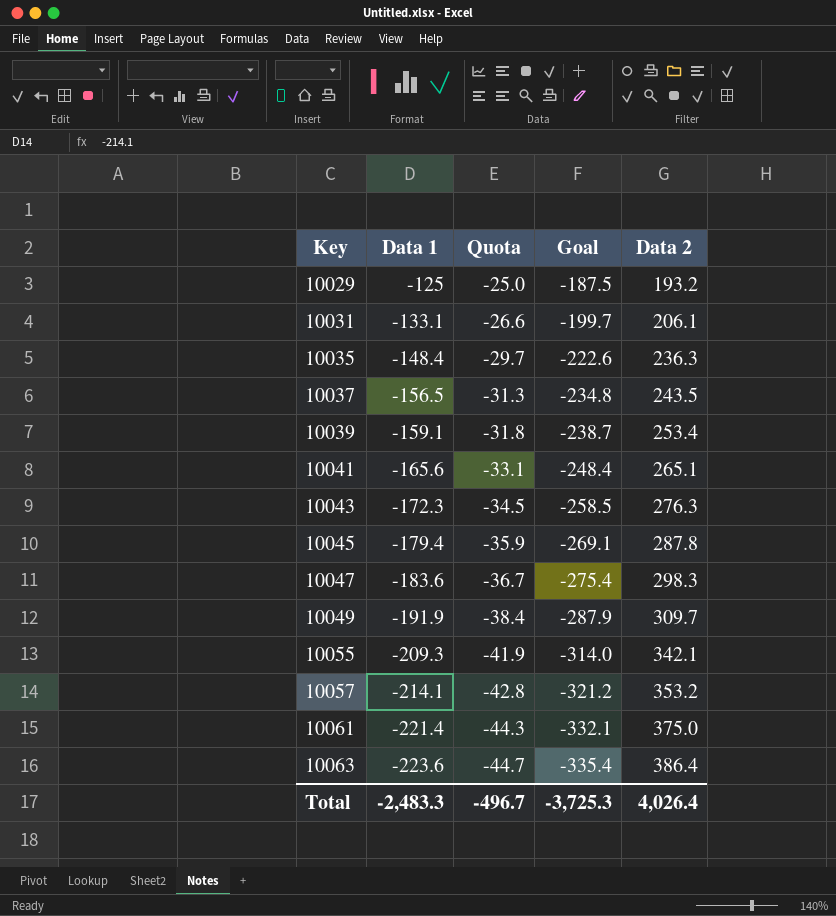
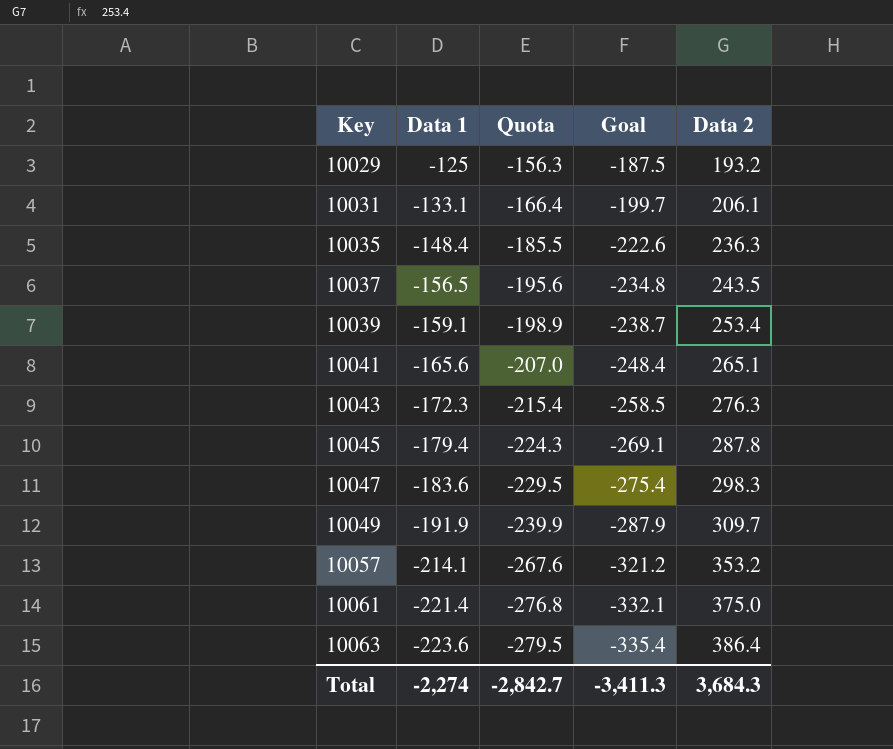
column Quota | formula: [Data 1] * 0.2 -> [Data 1] * 1.25
row 10055: -209.3 | -41.9 | -314.0 | 342.1 -> none
Total | Data 1: -2,483.3 -> -2,274
Total | Quota: -496.7 -> -2,842.7
Total | Goal: -3,725.3 -> -3,411.3
Total | Data 2: 4,026.4 -> 3,684.3

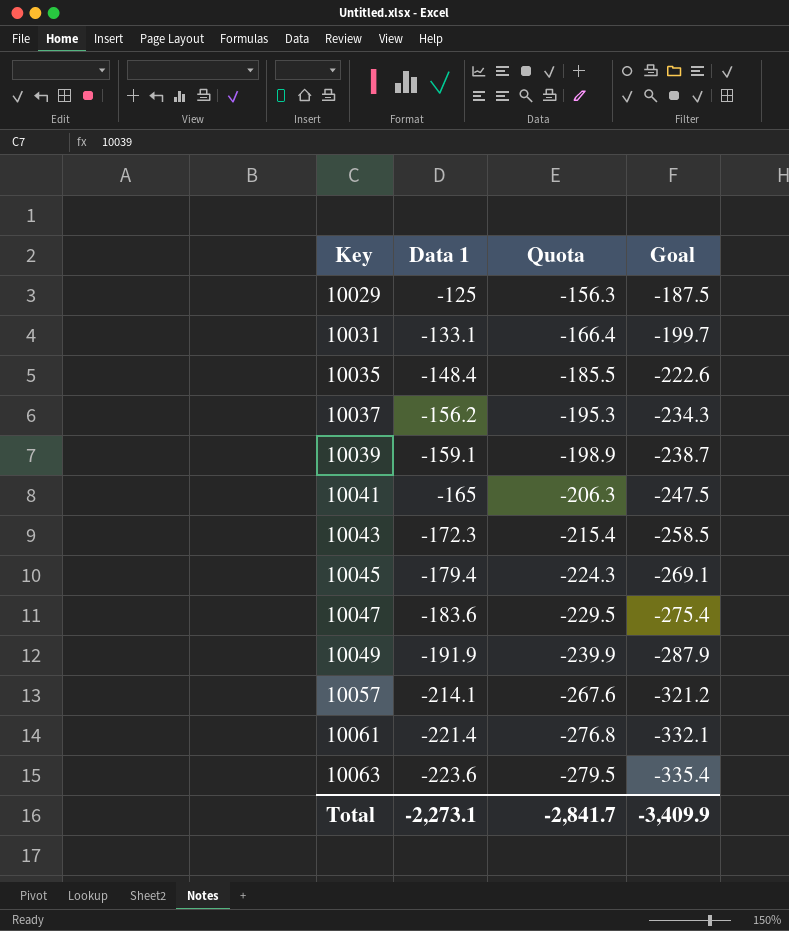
column Data 2 | position: 5 -> none
10037 | Data 1: -156.5 -> -156.2
10037 | Quota: -195.6 -> -195.3
10037 | Goal: -234.8 -> -234.3
10041 | Data 1: -165.6 -> -165
10041 | Quota: -207.0 -> -206.3
10041 | Goal: -248.4 -> -247.5
Total | Data 1: -2,274 -> -2,273.1
Total | Quota: -2,842.7 -> -2,841.7
Total | Goal: -3,411.3 -> -3,409.9

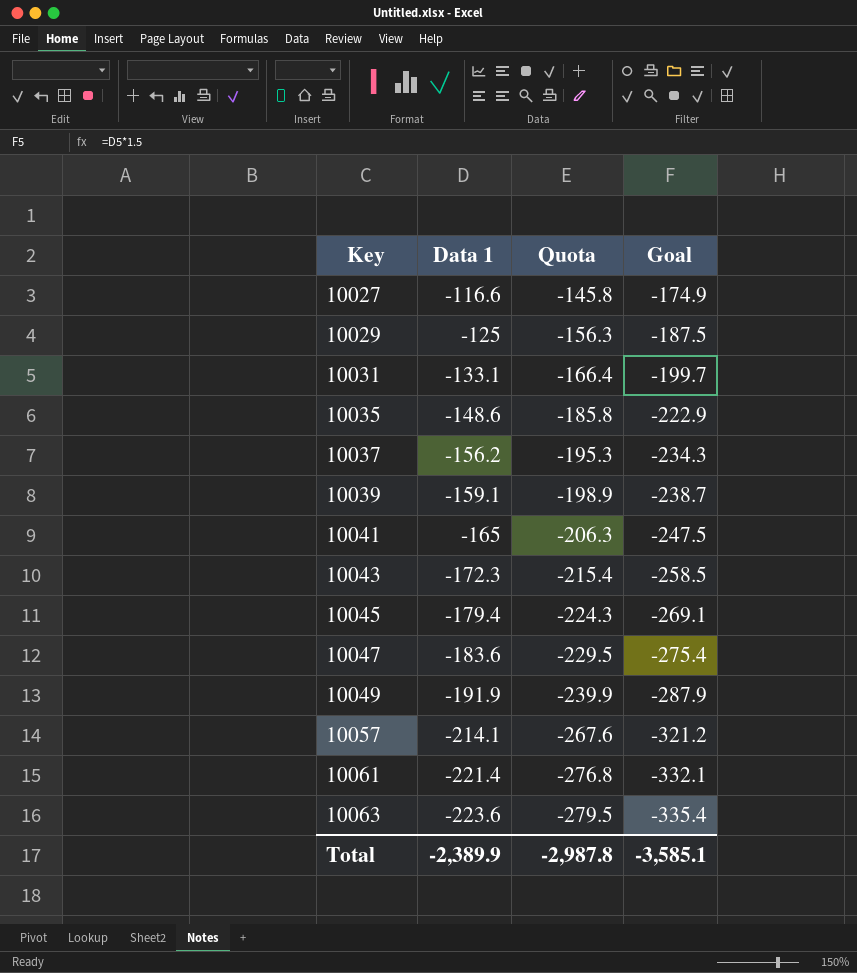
row 10027: none -> -116.6 | -145.8 | -174.9
10035 | Data 1: -148.4 -> -148.6
10035 | Quota: -185.5 -> -185.8
10035 | Goal: -222.6 -> -222.9
Total | Data 1: -2,273.1 -> -2,389.9
Total | Quota: -2,841.7 -> -2,987.8
Total | Goal: -3,409.9 -> -3,585.1

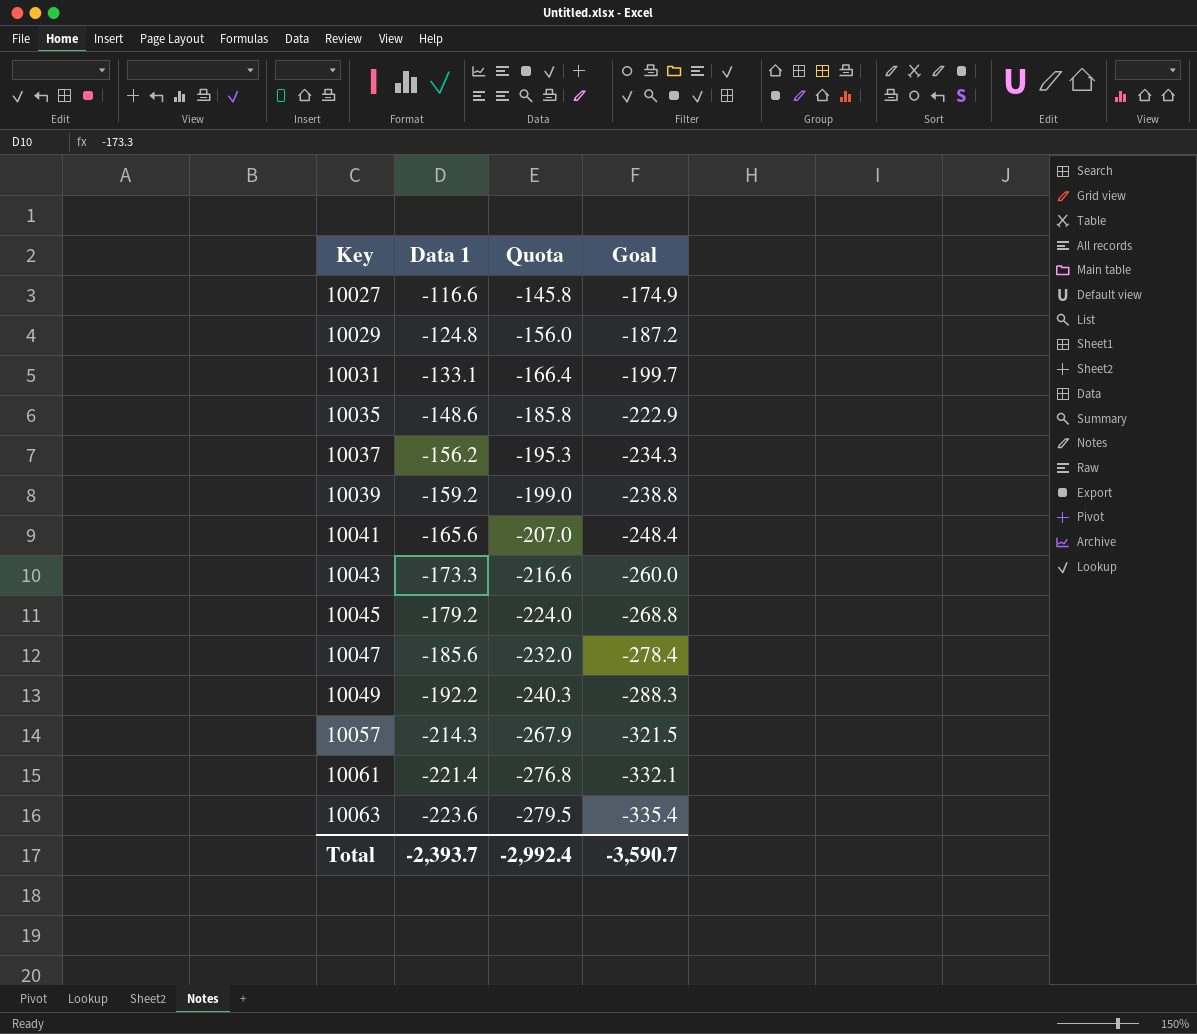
10029 | Data 1: -125 -> -124.8
10029 | Quota: -156.3 -> -156.0
10029 | Goal: -187.5 -> -187.2
10039 | Data 1: -159.1 -> -159.2
10039 | Quota: -198.9 -> -199.0
10039 | Goal: -238.7 -> -238.8
10041 | Data 1: -165 -> -165.6
10041 | Quota: -206.3 -> -207.0
10041 | Goal: -247.5 -> -248.4
10043 | Data 1: -172.3 -> -173.3
10043 | Quota: -215.4 -> -216.6
10043 | Goal: -258.5 -> -260.0
10045 | Data 1: -179.4 -> -179.2
10045 | Quota: -224.3 -> -224.0
10045 | Goal: -269.1 -> -268.8
10047 | Data 1: -183.6 -> -185.6
10047 | Quota: -229.5 -> -232.0
10047 | Goal: -275.4 -> -278.4
10049 | Data 1: -191.9 -> -192.2
10049 | Quota: -239.9 -> -240.3
10049 | Goal: -287.9 -> -288.3
10057 | Data 1: -214.1 -> -214.3
10057 | Quota: -267.6 -> -267.9
10057 | Goal: -321.2 -> -321.5
Total | Data 1: -2,389.9 -> -2,393.7
Total | Quota: -2,987.8 -> -2,992.4
Total | Goal: -3,585.1 -> -3,590.7

